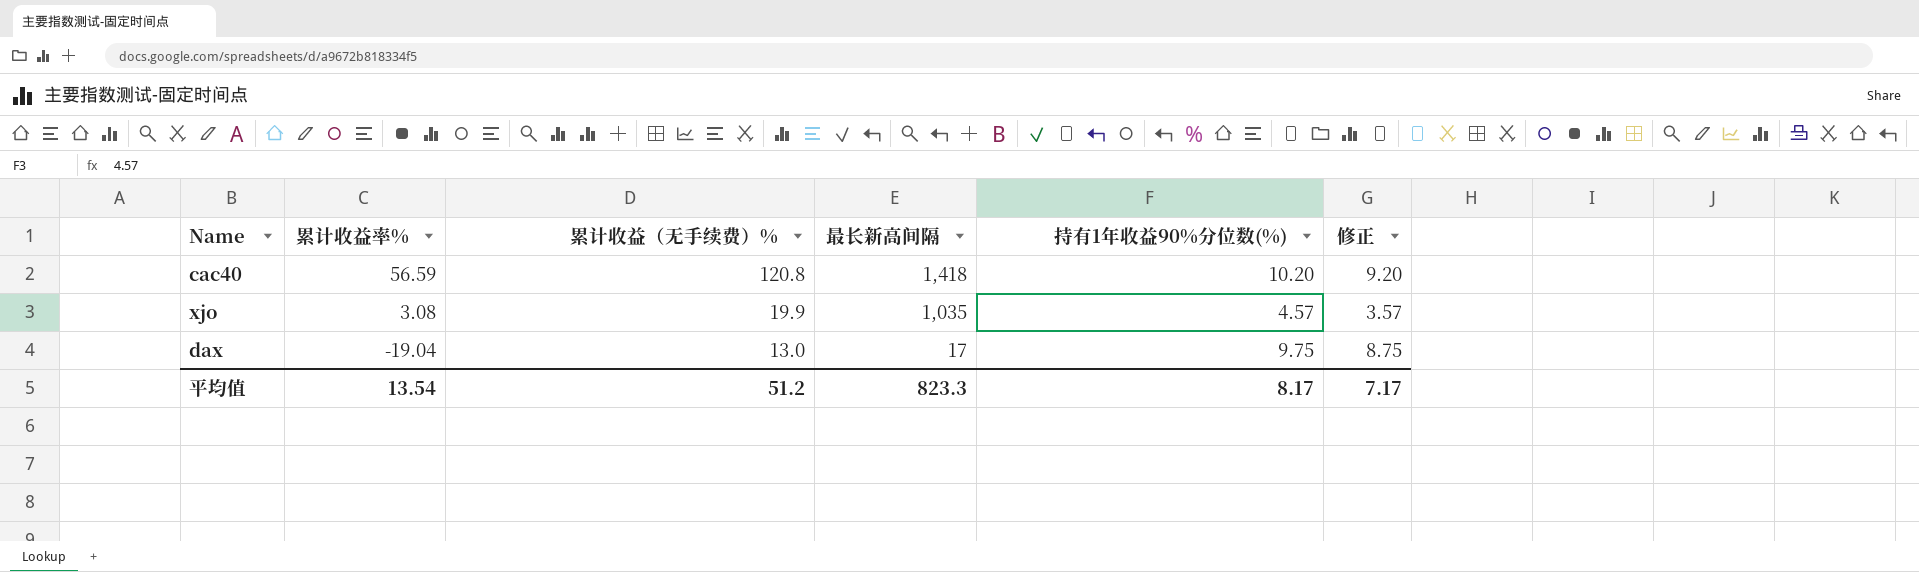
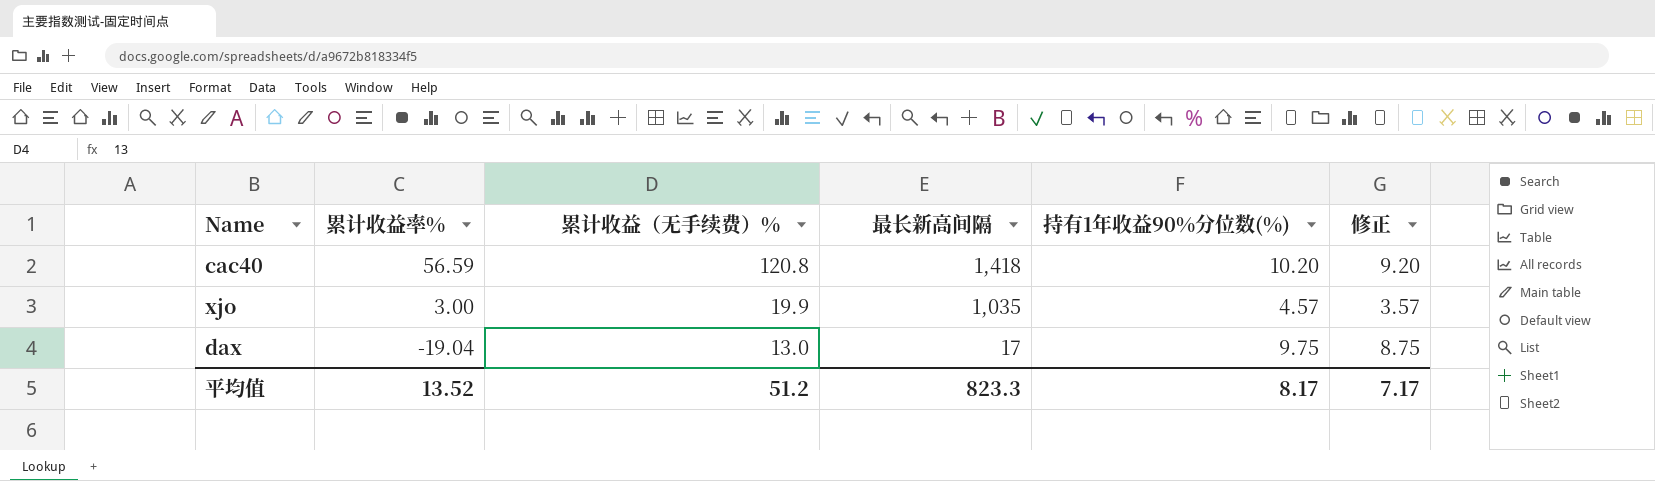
xjo | 累计收益率%: 3.08 -> 3.00
平均值 | 累计收益率%: 13.54 -> 13.52

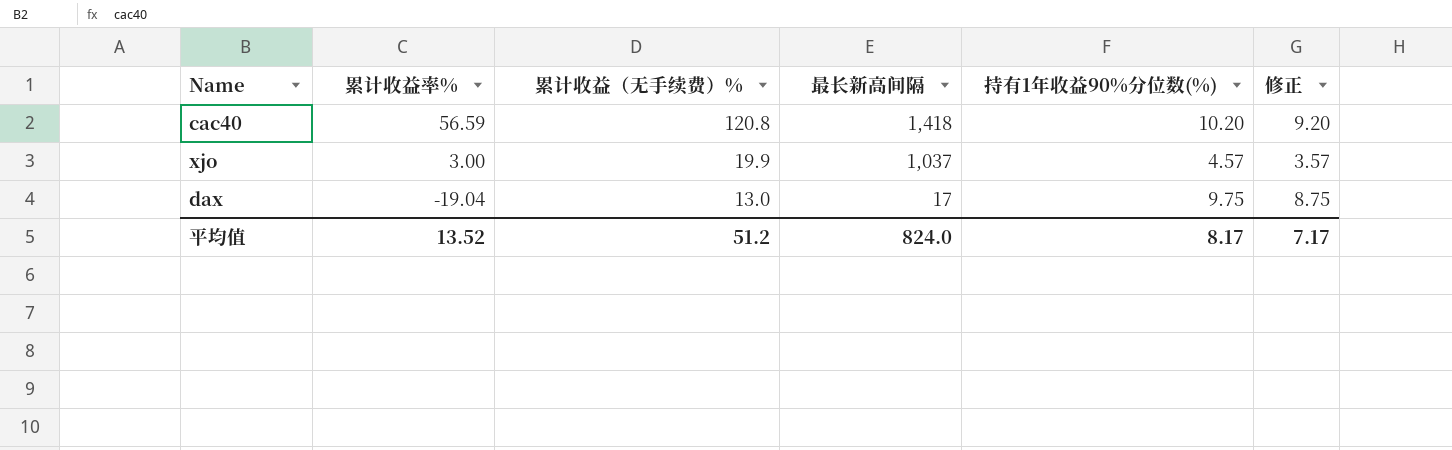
xjo | 最长新高间隔: 1,035 -> 1,037
平均值 | 最长新高间隔: 823.3 -> 824.0

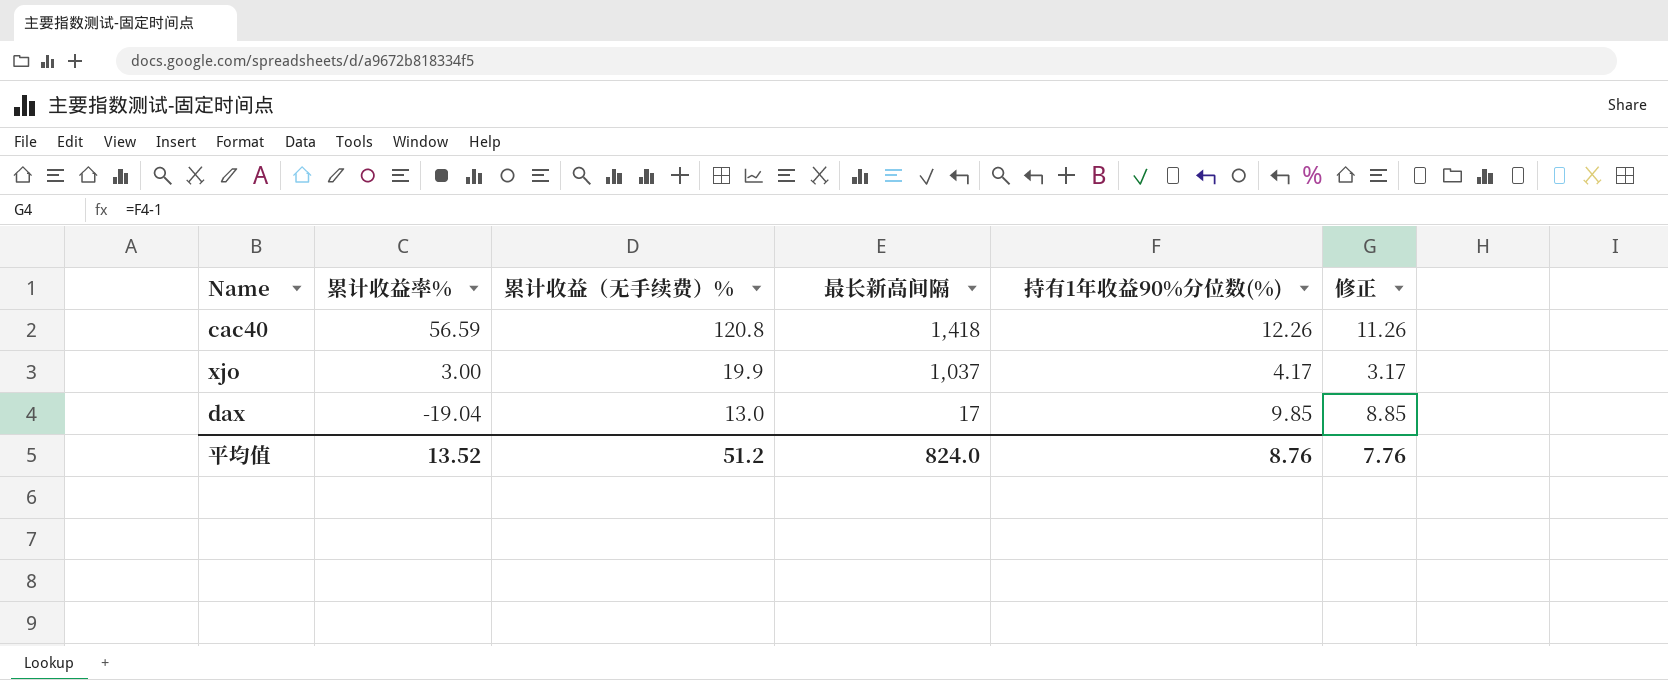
cac40 | 持有1年收益90%分位数(%): 10.20 -> 12.26
cac40 | 修正: 9.20 -> 11.26
xjo | 持有1年收益90%分位数(%): 4.57 -> 4.17
xjo | 修正: 3.57 -> 3.17
dax | 持有1年收益90%分位数(%): 9.75 -> 9.85
dax | 修正: 8.75 -> 8.85
平均值 | 持有1年收益90%分位数(%): 8.17 -> 8.76
平均值 | 修正: 7.17 -> 7.76

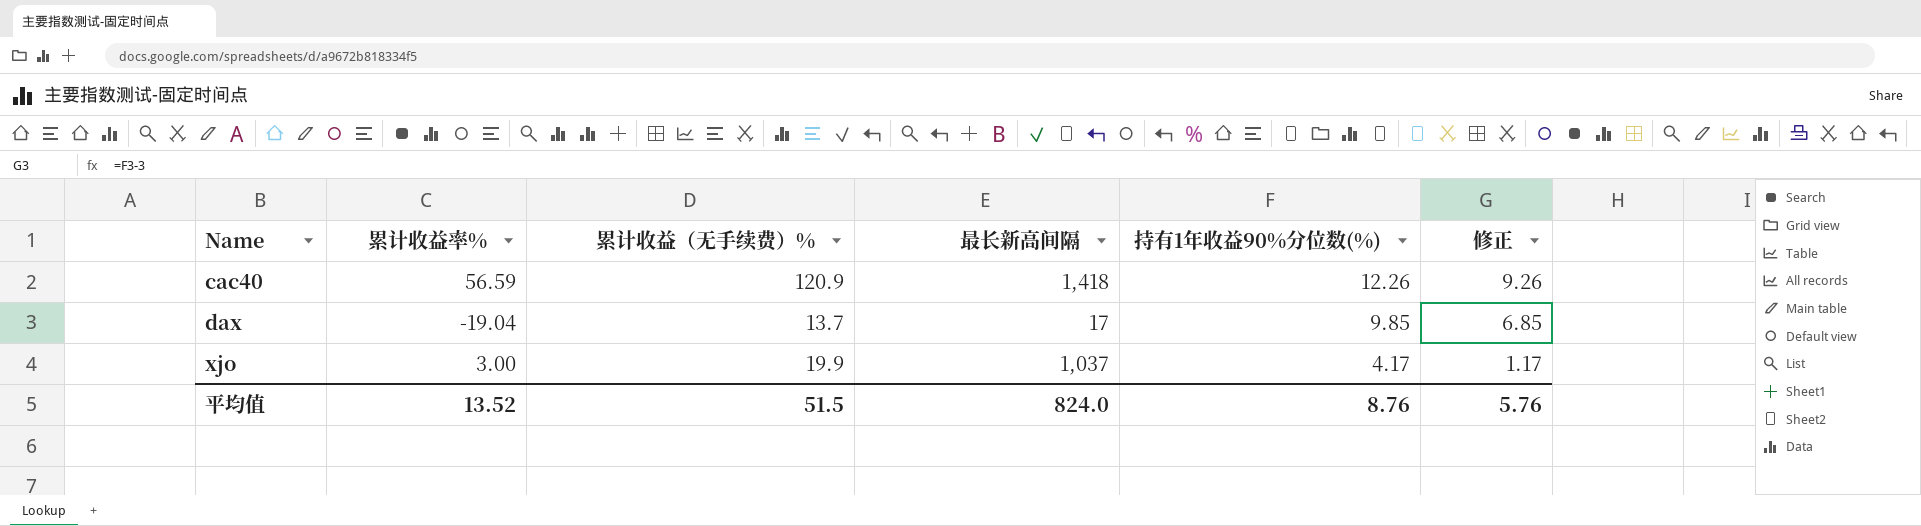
row order: 累计收益率% descending -> Name ascending
column 修正 | formula: [持有1年收益90%分位数(%)] - 1 -> [持有1年收益90%分位数(%)] - 3
cac40 | 累计收益（无手续费）%: 120.8 -> 120.9
dax | 累计收益（无手续费）%: 13.0 -> 13.7
平均值 | 累计收益（无手续费）%: 51.2 -> 51.5
平均值 | 修正: 7.76 -> 5.76

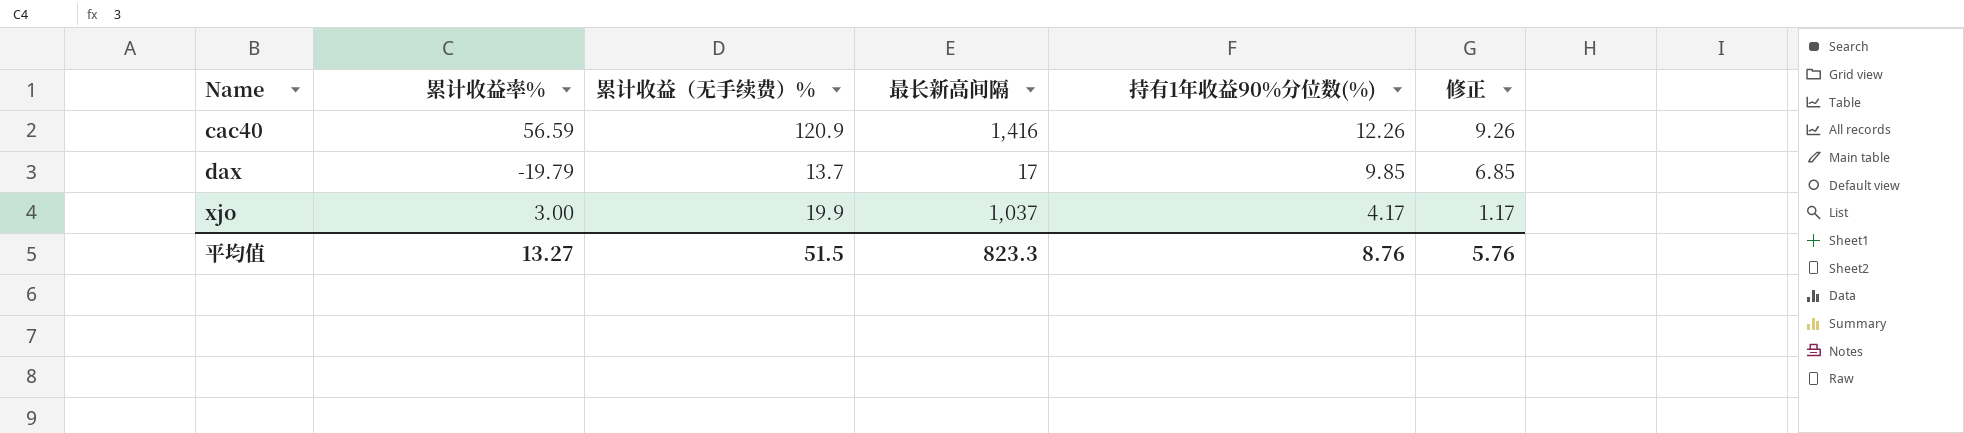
cac40 | 最长新高间隔: 1,418 -> 1,416
dax | 累计收益率%: -19.04 -> -19.79
平均值 | 累计收益率%: 13.52 -> 13.27
平均值 | 最长新高间隔: 824.0 -> 823.3

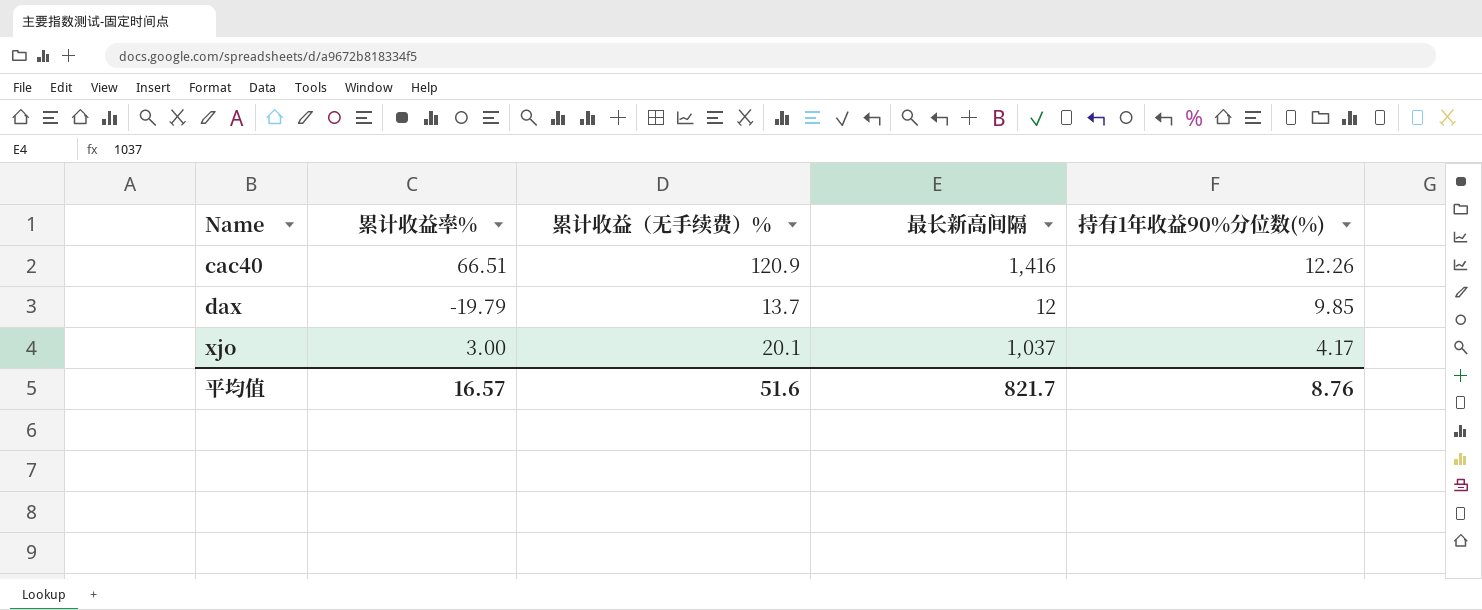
column 修正 | formula: [持有1年收益90%分位数(%)] - 3 -> none
cac40 | 累计收益率%: 56.59 -> 66.51
dax | 最长新高间隔: 17 -> 12
xjo | 累计收益（无手续费）%: 19.9 -> 20.1
平均值 | 累计收益率%: 13.27 -> 16.57
平均值 | 累计收益（无手续费）%: 51.5 -> 51.6
平均值 | 最长新高间隔: 823.3 -> 821.7

